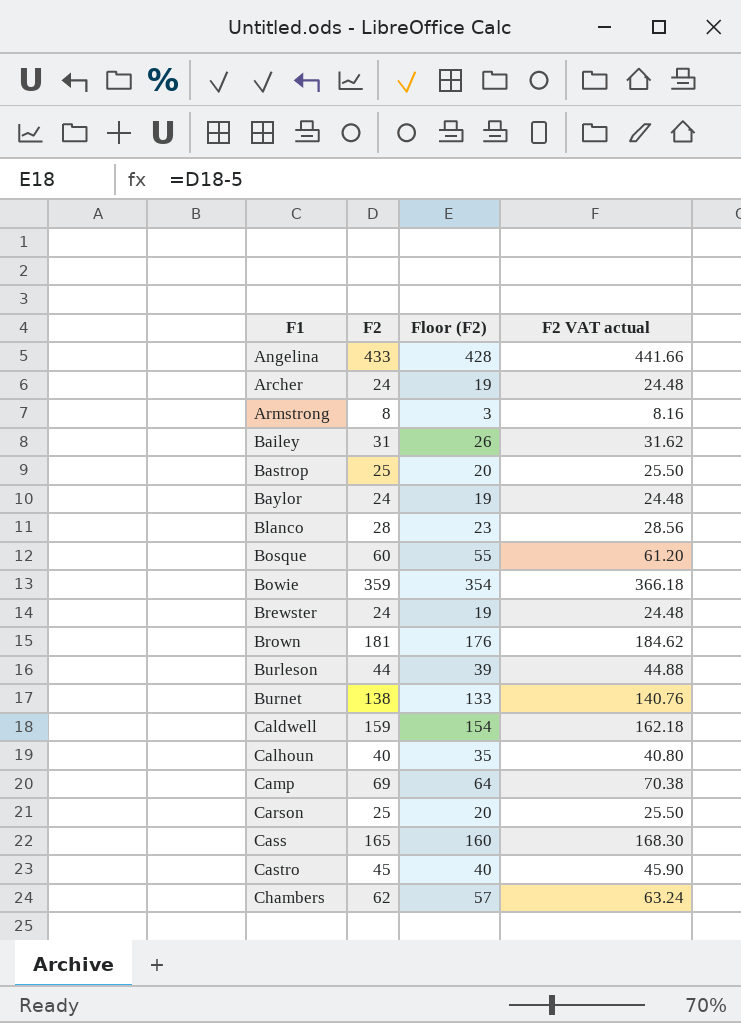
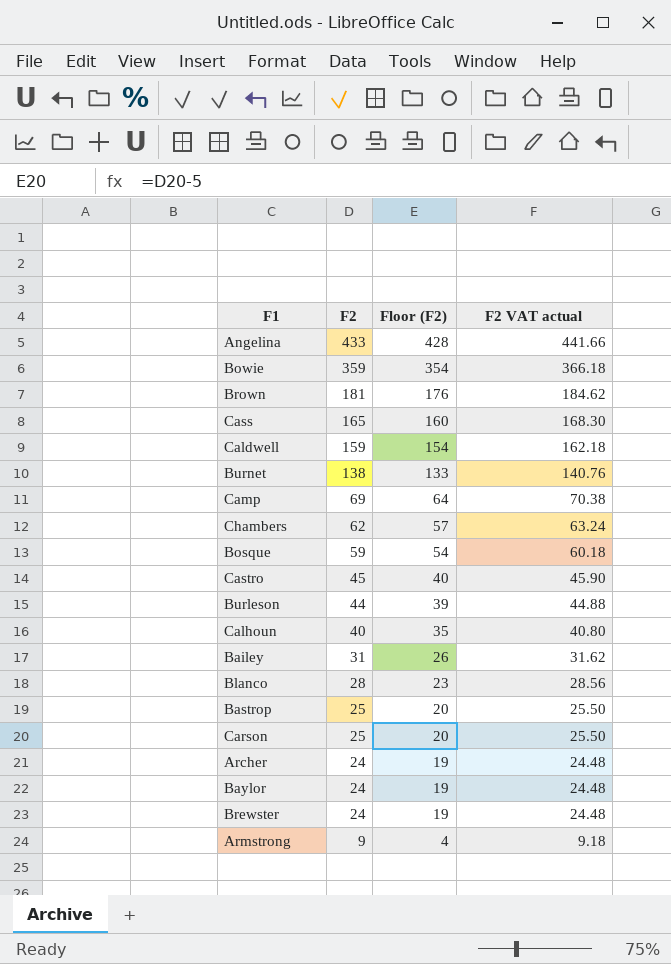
row order: F1 ascending -> F2 descending
Bosque | F2: 60 -> 59
Bosque | Floor (F2): 55 -> 54
Bosque | F2 VAT actual: 61.20 -> 60.18
Armstrong | F2: 8 -> 9
Armstrong | Floor (F2): 3 -> 4
Armstrong | F2 VAT actual: 8.16 -> 9.18

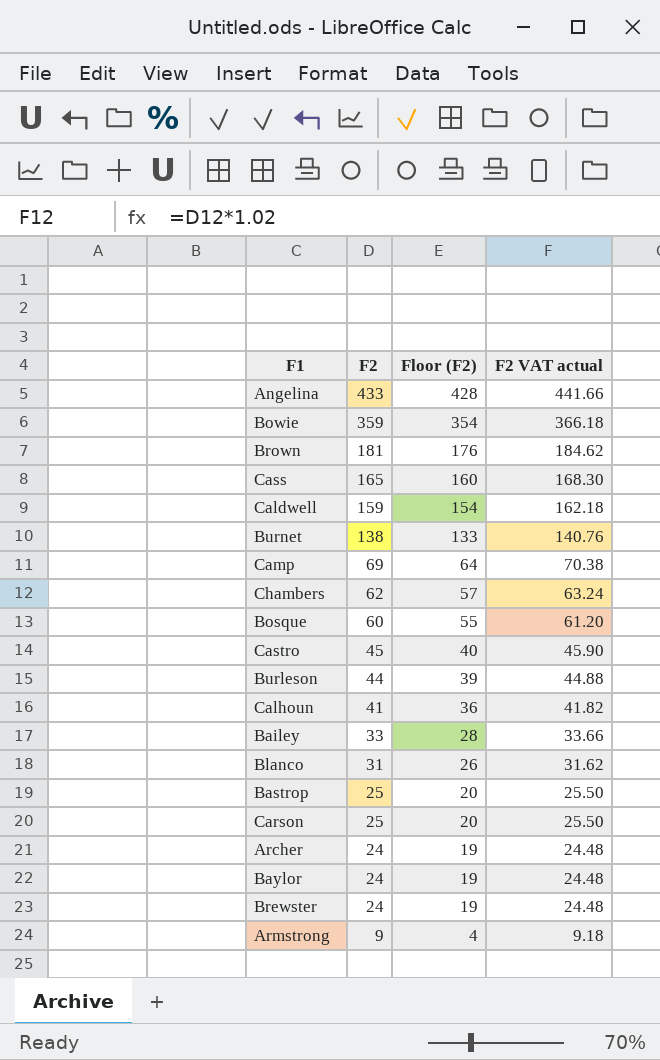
Bosque | F2: 59 -> 60
Bosque | Floor (F2): 54 -> 55
Bosque | F2 VAT actual: 60.18 -> 61.20
Calhoun | F2: 40 -> 41
Calhoun | Floor (F2): 35 -> 36
Calhoun | F2 VAT actual: 40.80 -> 41.82
Bailey | F2: 31 -> 33
Bailey | Floor (F2): 26 -> 28
Bailey | F2 VAT actual: 31.62 -> 33.66
Blanco | F2: 28 -> 31
Blanco | Floor (F2): 23 -> 26
Blanco | F2 VAT actual: 28.56 -> 31.62

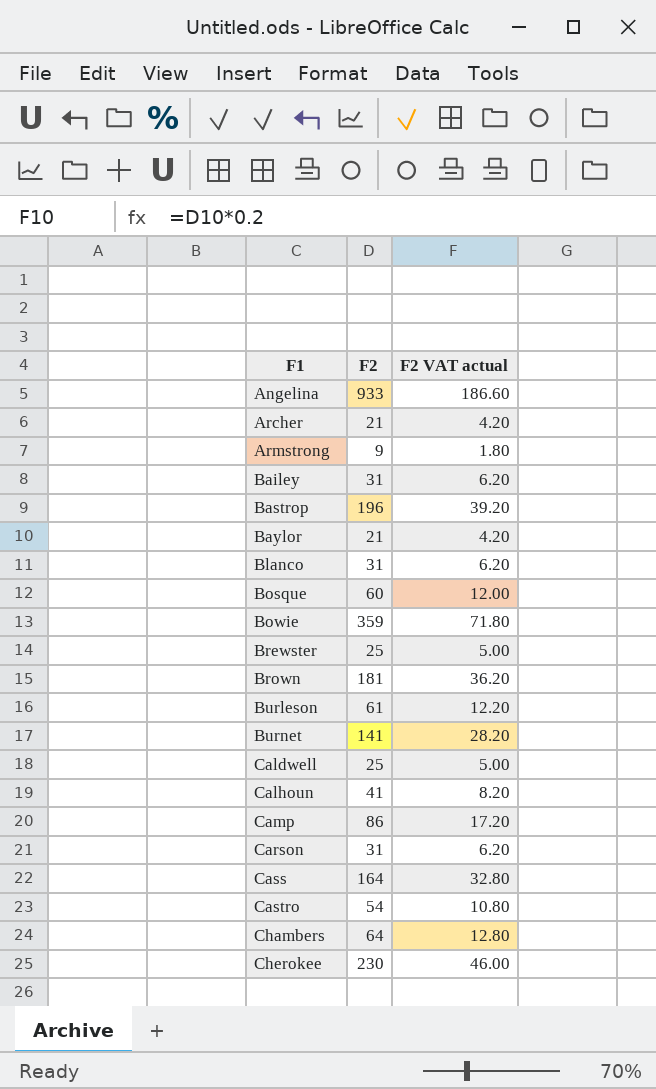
row order: F2 descending -> F1 ascending
column Floor (F2) | formula: [F2] - 5 -> none
column F2 VAT actual | formula: [F2] * 1.02 -> [F2] * 0.2
Angelina | F2: 433 -> 933
Archer | F2: 24 -> 21
Bailey | F2: 33 -> 31
Bastrop | F2: 25 -> 196
Baylor | F2: 24 -> 21
Brewster | F2: 24 -> 25
Burleson | F2: 44 -> 61
Burnet | F2: 138 -> 141
Caldwell | F2: 159 -> 25
Camp | F2: 69 -> 86
Carson | F2: 25 -> 31
Cass | F2: 165 -> 164
Castro | F2: 45 -> 54
Chambers | F2: 62 -> 64
row Cherokee: none -> 230 | 46.00

